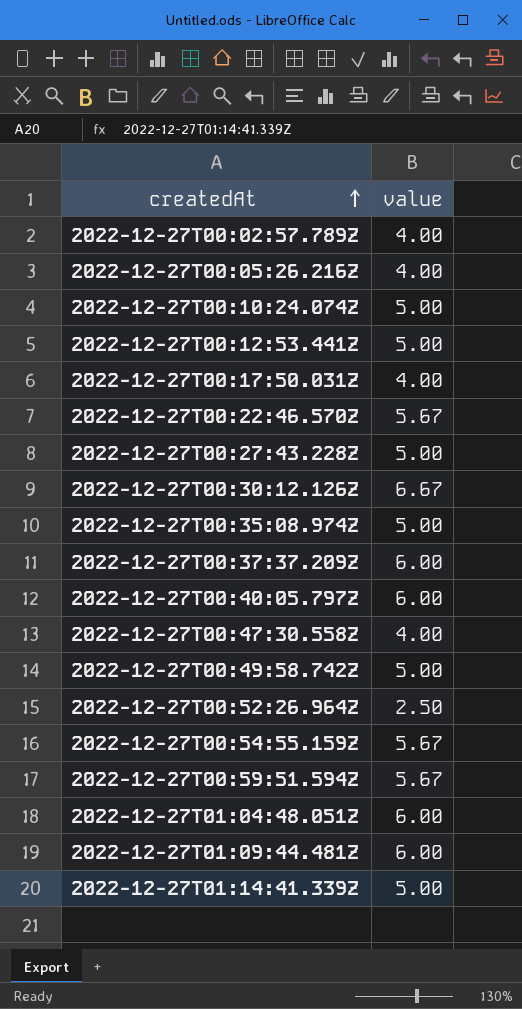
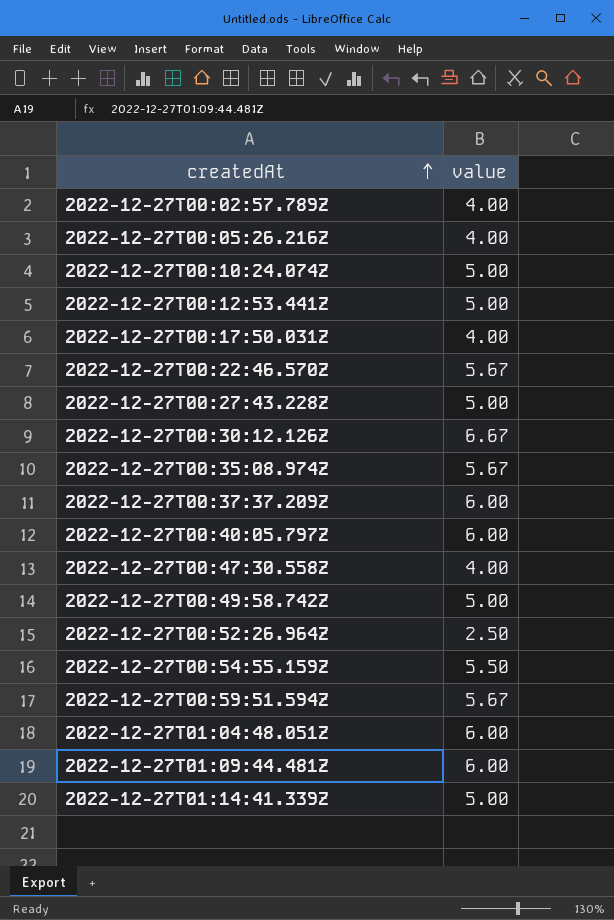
2022-12-27T00:35:08.974Z | value: 5.00 -> 5.67
2022-12-27T00:54:55.159Z | value: 5.67 -> 5.50

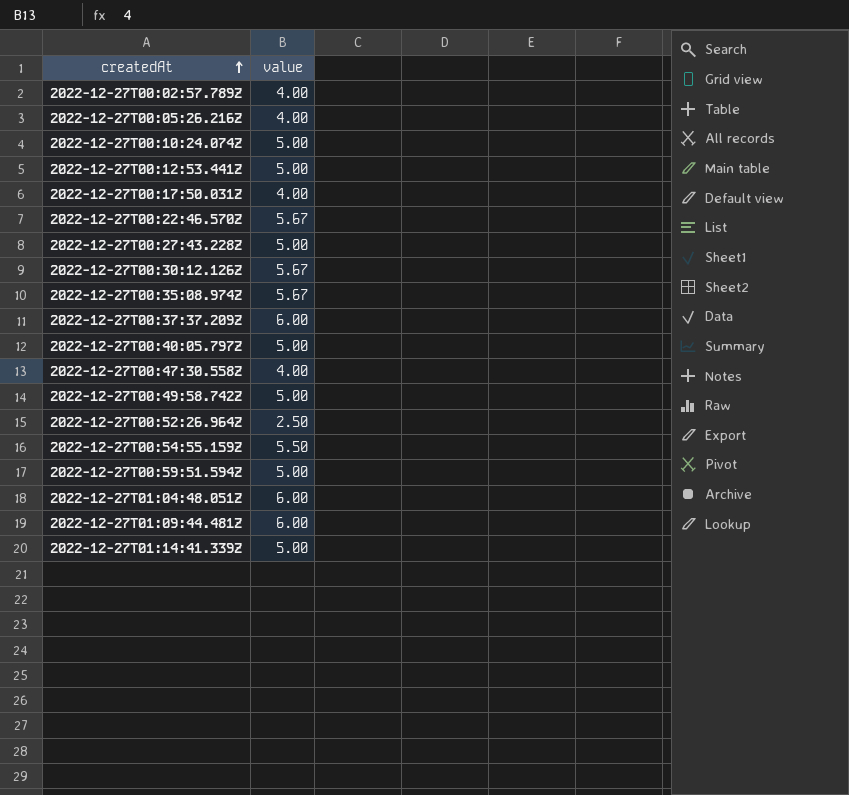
2022-12-27T00:30:12.126Z | value: 6.67 -> 5.67
2022-12-27T00:40:05.797Z | value: 6.00 -> 5.00
2022-12-27T00:59:51.594Z | value: 5.67 -> 5.00

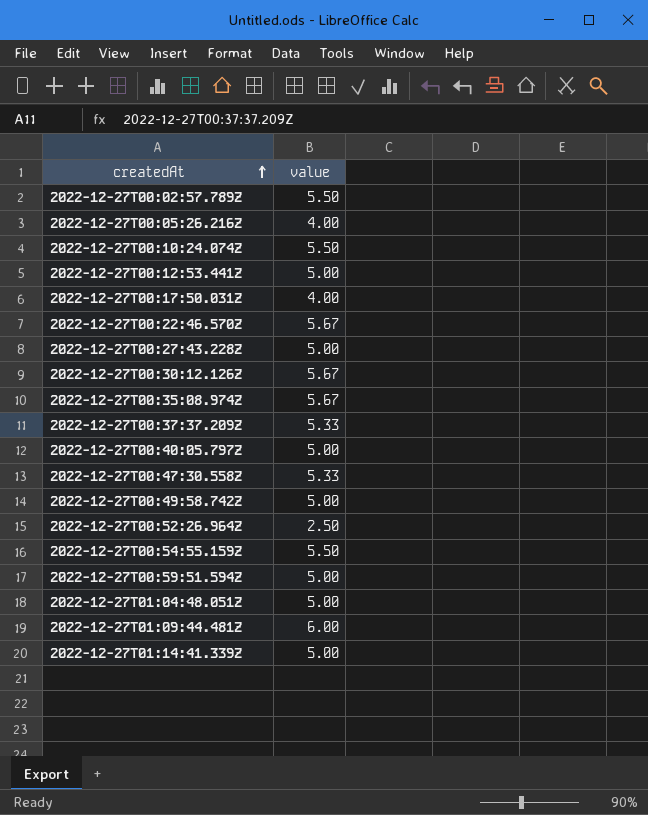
2022-12-27T00:02:57.789Z | value: 4.00 -> 5.50
2022-12-27T00:10:24.074Z | value: 5.00 -> 5.50
2022-12-27T00:37:37.209Z | value: 6.00 -> 5.33
2022-12-27T00:47:30.558Z | value: 4.00 -> 5.33
2022-12-27T01:04:48.051Z | value: 6.00 -> 5.00

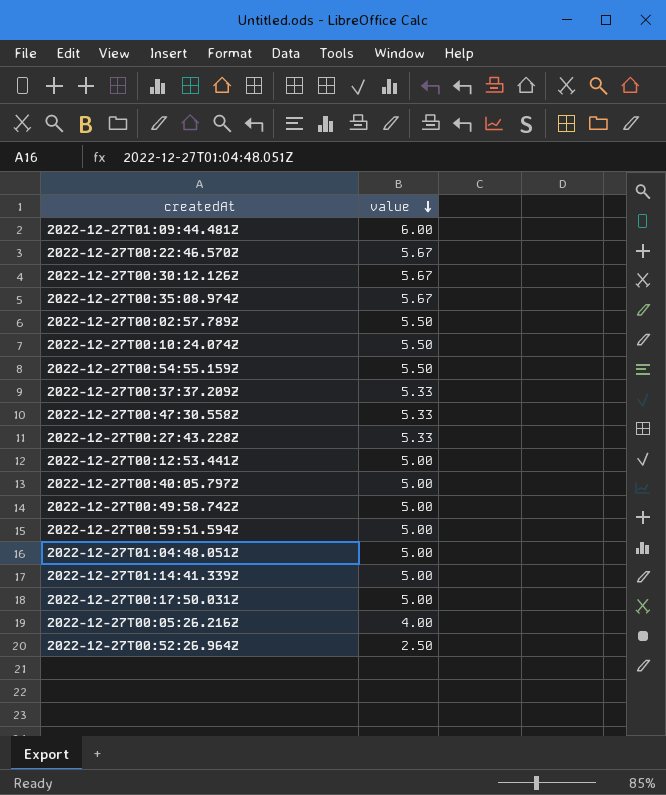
row order: createdAt ascending -> value descending
2022-12-27T00:27:43.228Z | value: 5.00 -> 5.33
2022-12-27T00:17:50.031Z | value: 4.00 -> 5.00

